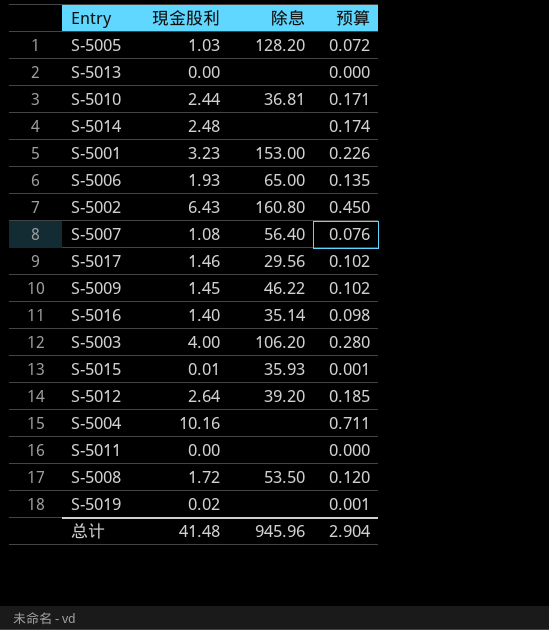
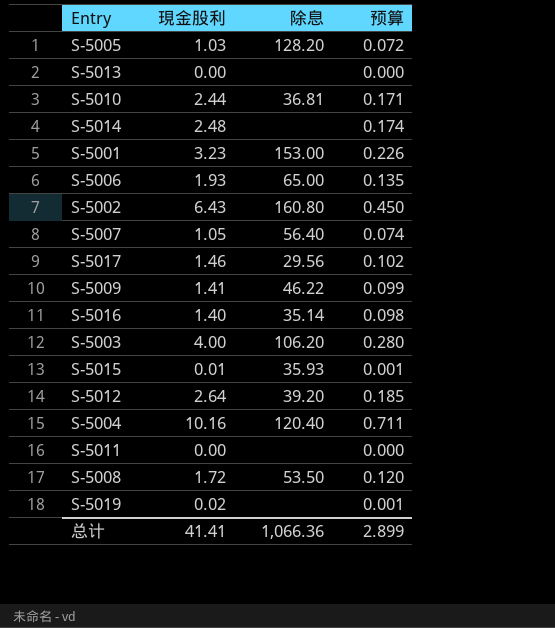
S-5007 | 現金股利: 1.08 -> 1.05
S-5007 | 预算: 0.076 -> 0.074
S-5009 | 現金股利: 1.45 -> 1.41
S-5009 | 预算: 0.102 -> 0.099
S-5004 | 除息: none -> 120.40
总计 | 現金股利: 41.48 -> 41.41
总计 | 除息: 945.96 -> 1,066.36
总计 | 预算: 2.904 -> 2.899

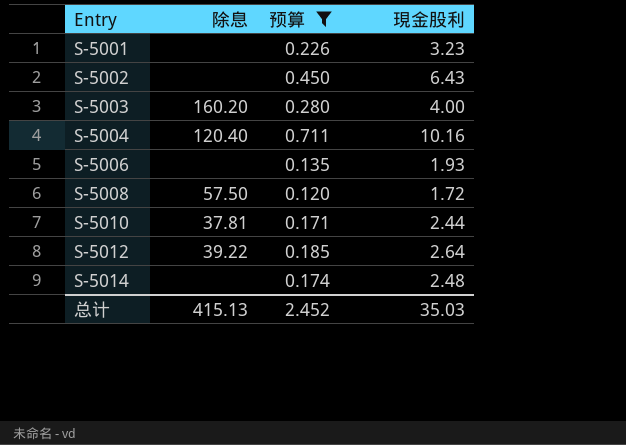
filter: none -> 预算 >= 0.120
row order: none -> Entry ascending
column 現金股利 | position: 2 -> 4
S-5001 | 除息: 153.00 -> none
S-5002 | 除息: 160.80 -> none
S-5003 | 除息: 106.20 -> 160.20
S-5006 | 除息: 65.00 -> none
S-5008 | 除息: 53.50 -> 57.50
S-5010 | 除息: 36.81 -> 37.81
S-5012 | 除息: 39.20 -> 39.22
总计 | 除息: 1,066.36 -> 415.13
总计 | 预算: 2.899 -> 2.452
总计 | 現金股利: 41.41 -> 35.03

